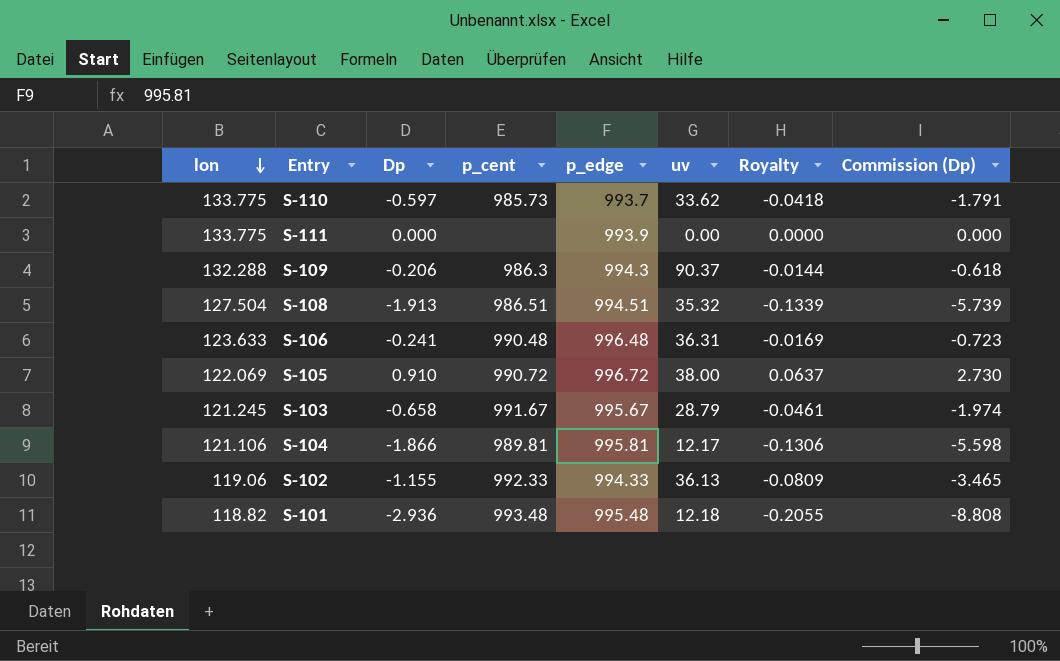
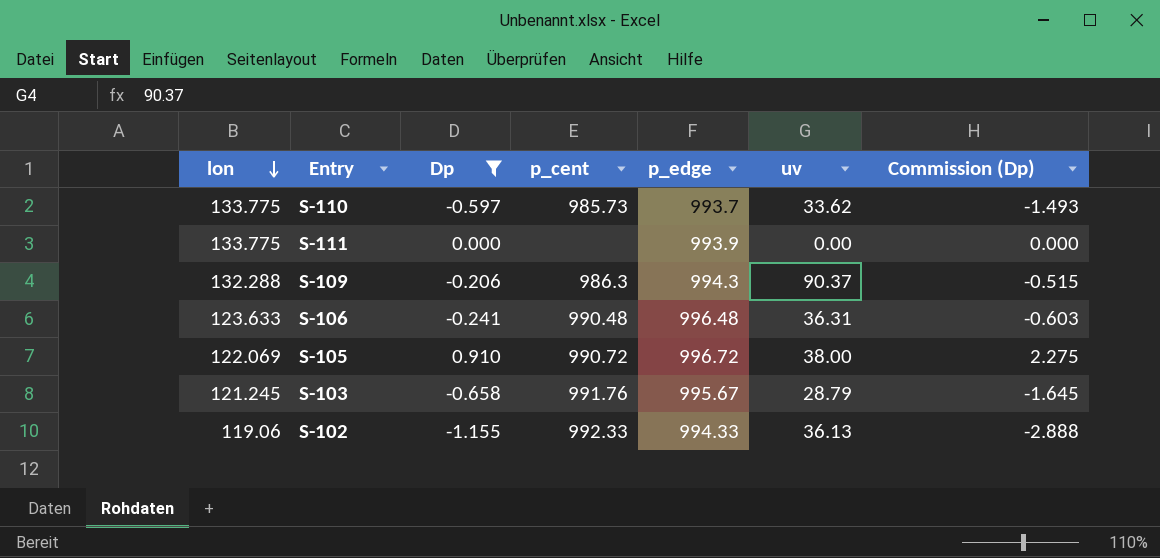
filter: none -> Dp >= -1.155
column Royalty | formula: [Dp] * 0.07 -> none
column Commission (Dp) | formula: [Dp] * 3 -> [Dp] * 2.5
S-103 | p_cent: 991.67 -> 991.76

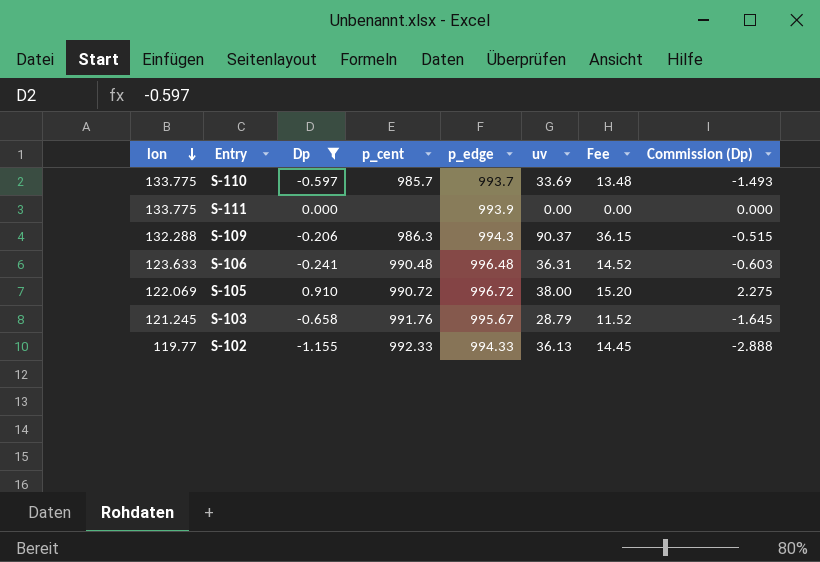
column Fee | formula: none -> [uv] * 0.4
S-110 | p_cent: 985.73 -> 985.7
S-110 | uv: 33.62 -> 33.69
S-102 | lon: 119.06 -> 119.77

